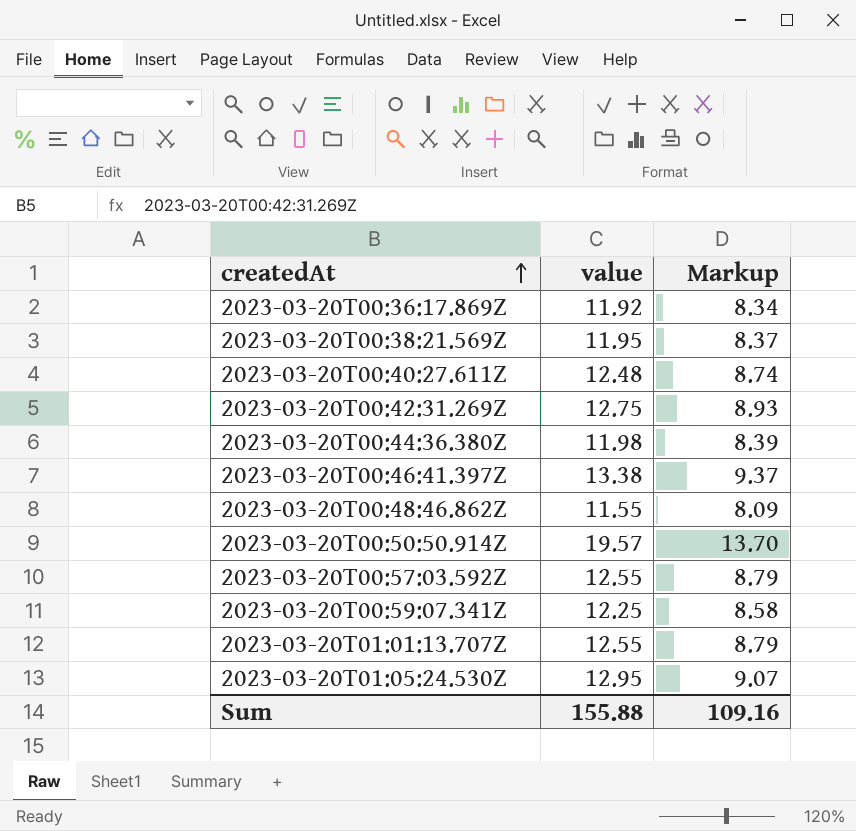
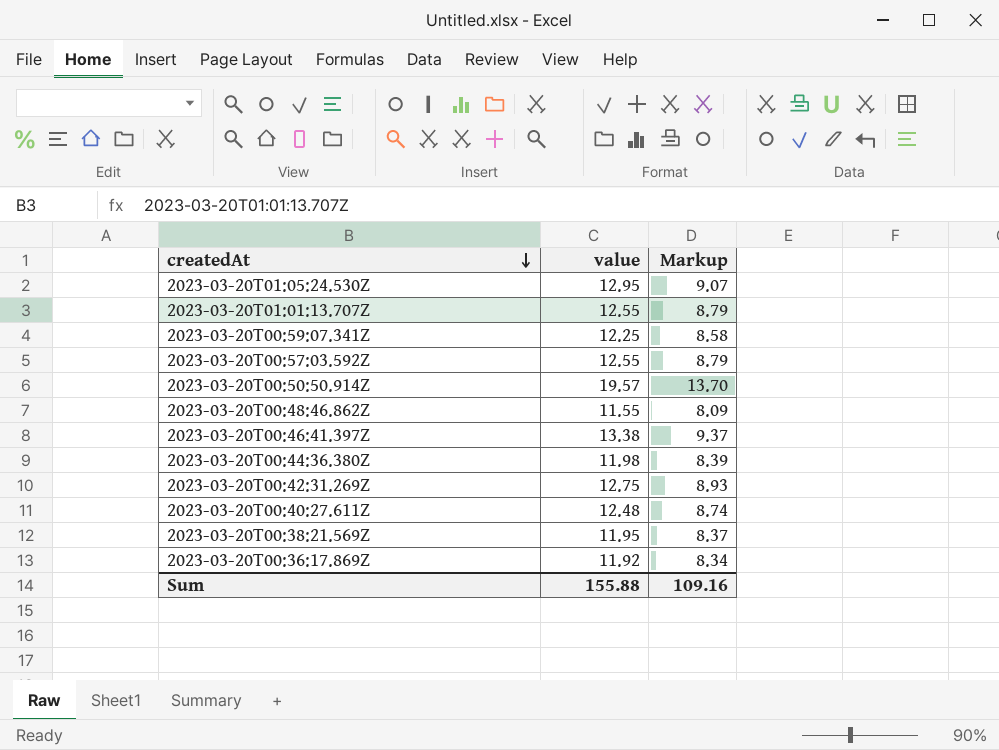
row order: createdAt ascending -> createdAt descending

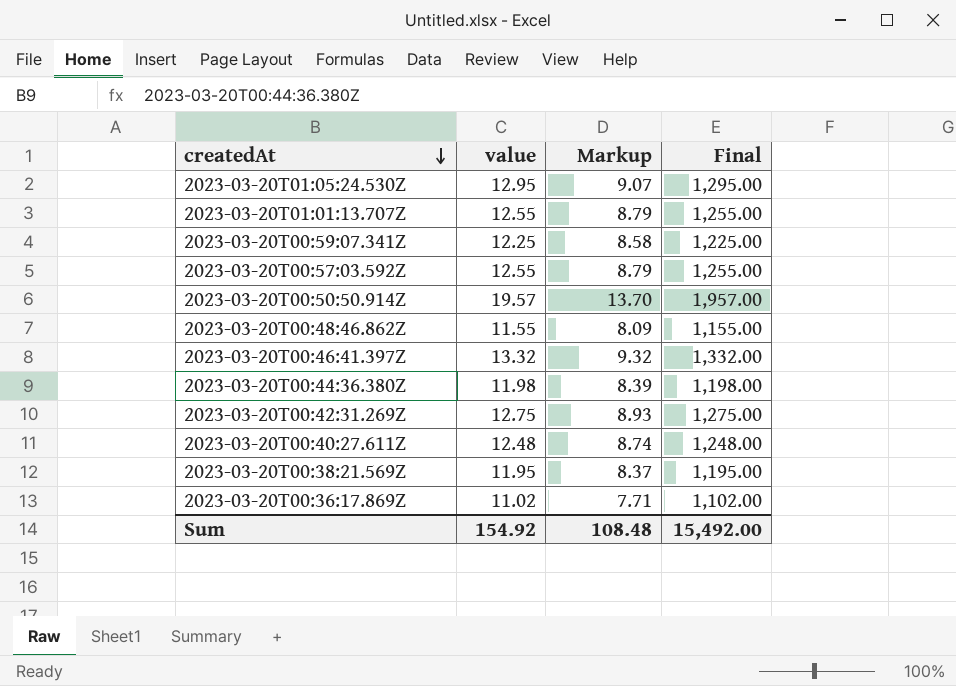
column Final | formula: none -> [value] * 100
2023-03-20T00:46:41.397Z | value: 13.38 -> 13.32
2023-03-20T00:46:41.397Z | Markup: 9.37 -> 9.32
2023-03-20T00:36:17.869Z | value: 11.92 -> 11.02
2023-03-20T00:36:17.869Z | Markup: 8.34 -> 7.71
Sum | value: 155.88 -> 154.92
Sum | Markup: 109.16 -> 108.48

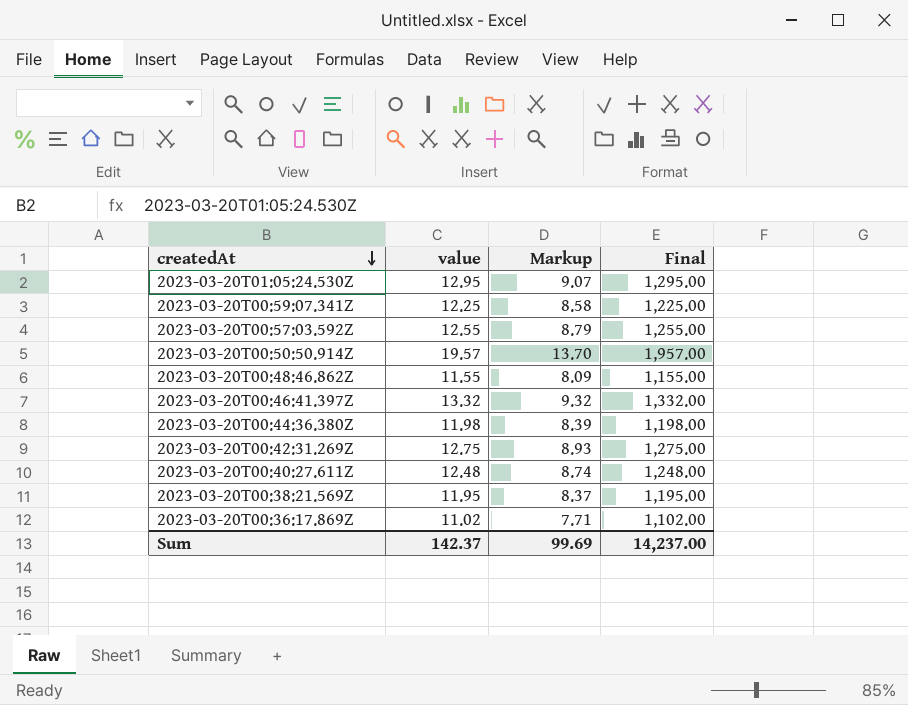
row 2023-03-20T01:01:13.707Z: 12.55 | 8.79 | 1,255.00 -> none
Sum | value: 154.92 -> 142.37
Sum | Markup: 108.48 -> 99.69
Sum | Final: 15,492.00 -> 14,237.00

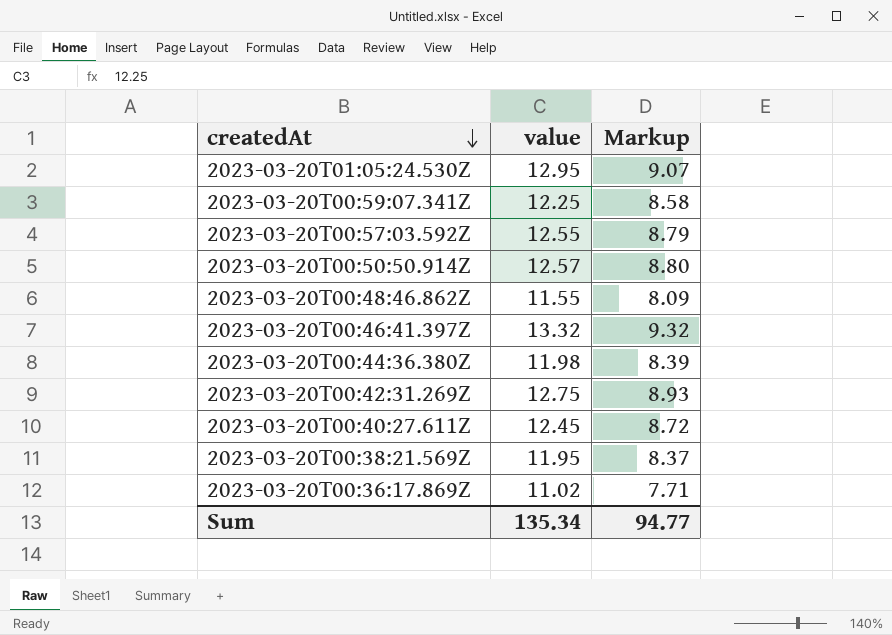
column Final | formula: [value] * 100 -> none
2023-03-20T00:50:50.914Z | value: 19.57 -> 12.57
2023-03-20T00:50:50.914Z | Markup: 13.70 -> 8.80
2023-03-20T00:40:27.611Z | value: 12.48 -> 12.45
2023-03-20T00:40:27.611Z | Markup: 8.74 -> 8.72
Sum | value: 142.37 -> 135.34
Sum | Markup: 99.69 -> 94.77

